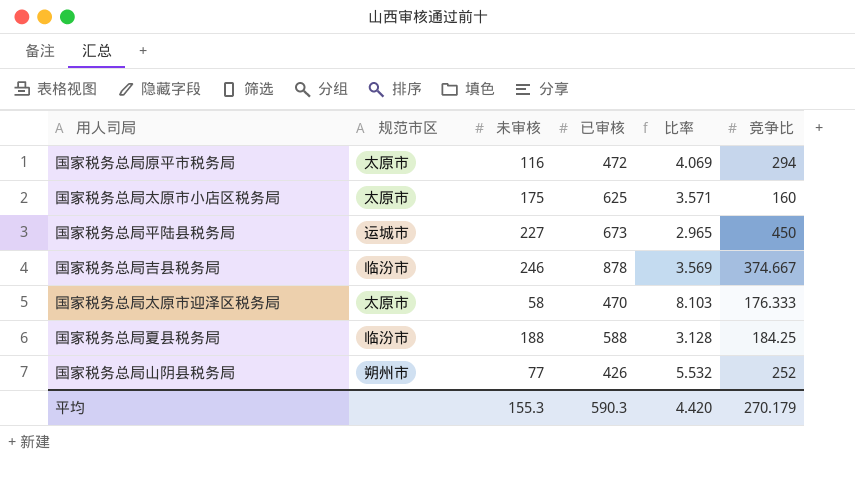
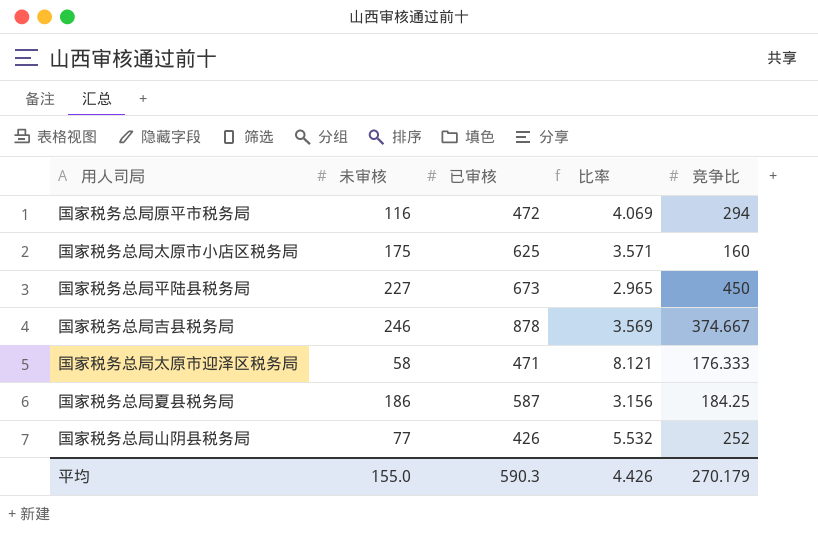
column 规范市区 | position: 2 -> none
国家税务总局太原市迎泽区税务局 | 已审核: 470 -> 471
国家税务总局太原市迎泽区税务局 | 比率: 8.103 -> 8.121
国家税务总局夏县税务局 | 未审核: 188 -> 186
国家税务总局夏县税务局 | 已审核: 588 -> 587
国家税务总局夏县税务局 | 比率: 3.128 -> 3.156
平均 | 未审核: 155.3 -> 155.0
平均 | 比率: 4.420 -> 4.426

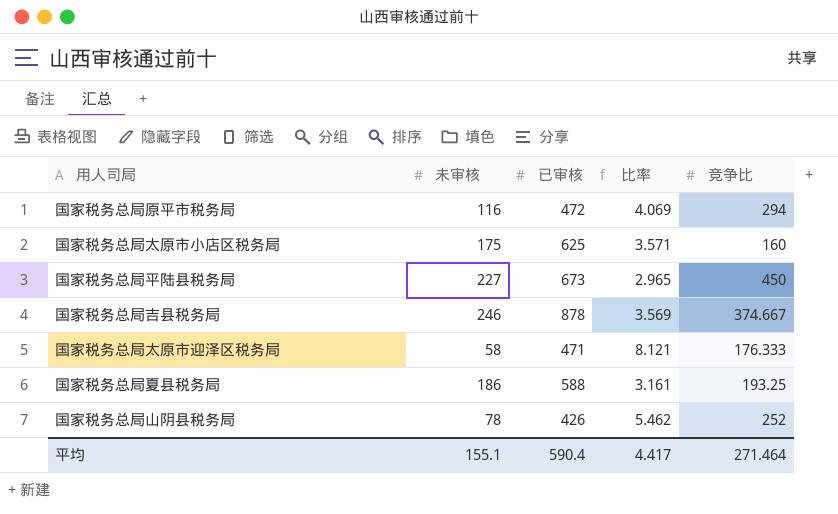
国家税务总局夏县税务局 | 已审核: 587 -> 588
国家税务总局夏县税务局 | 比率: 3.156 -> 3.161
国家税务总局夏县税务局 | 竞争比: 184.25 -> 193.25
国家税务总局山阴县税务局 | 未审核: 77 -> 78
国家税务总局山阴县税务局 | 比率: 5.532 -> 5.462
平均 | 未审核: 155.0 -> 155.1
平均 | 已审核: 590.3 -> 590.4
平均 | 比率: 4.426 -> 4.417
平均 | 竞争比: 270.179 -> 271.464

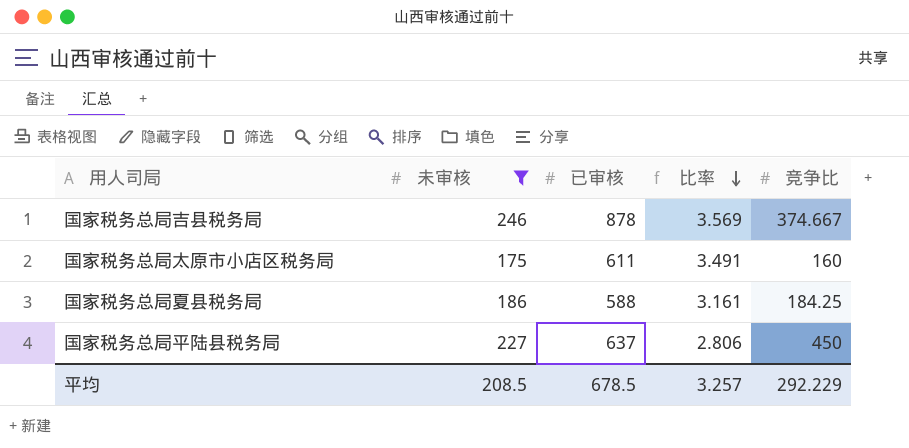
filter: none -> 未审核 >= 175
row order: none -> 比率 descending
国家税务总局太原市小店区税务局 | 已审核: 625 -> 611
国家税务总局太原市小店区税务局 | 比率: 3.571 -> 3.491
国家税务总局夏县税务局 | 竞争比: 193.25 -> 184.25
国家税务总局平陆县税务局 | 已审核: 673 -> 637
国家税务总局平陆县税务局 | 比率: 2.965 -> 2.806
平均 | 未审核: 155.1 -> 208.5
平均 | 已审核: 590.4 -> 678.5
平均 | 比率: 4.417 -> 3.257
平均 | 竞争比: 271.464 -> 292.229

